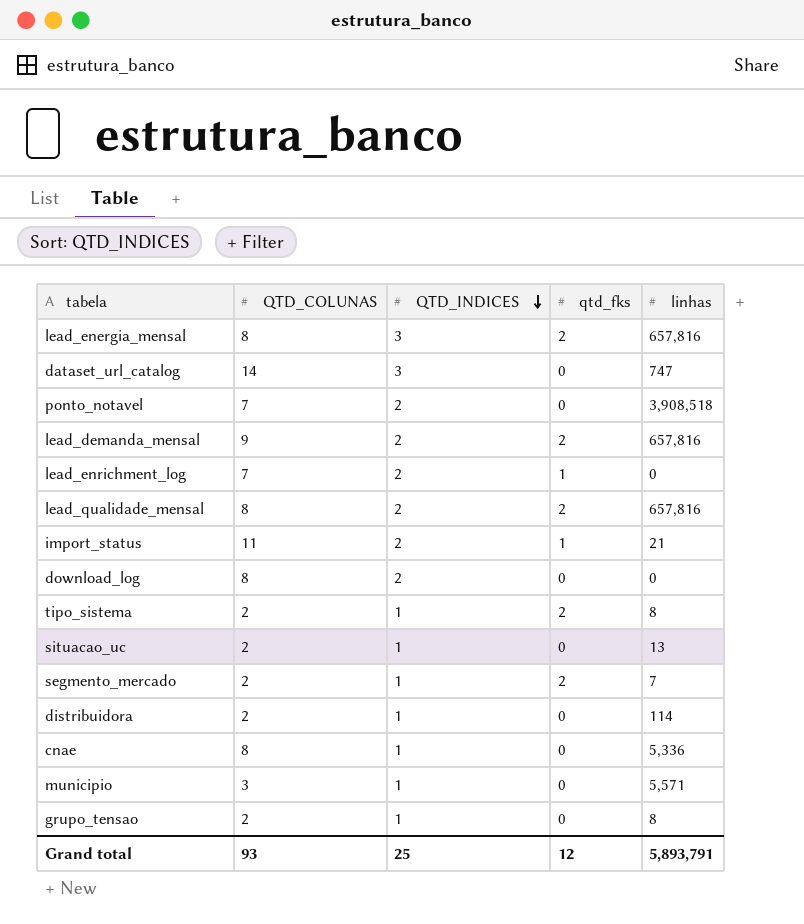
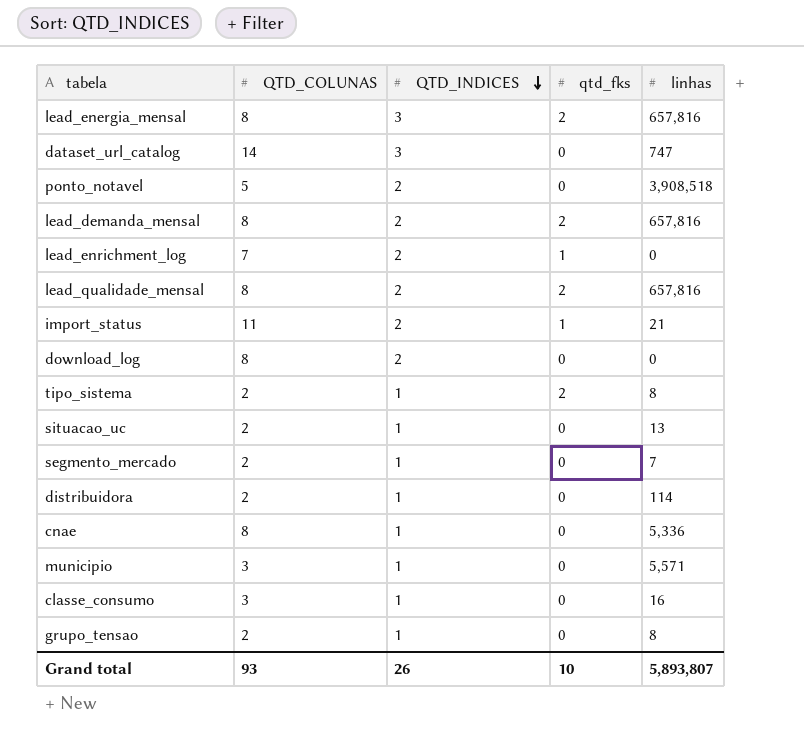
ponto_notavel | QTD_COLUNAS: 7 -> 5
lead_demanda_mensal | QTD_COLUNAS: 9 -> 8
segmento_mercado | qtd_fks: 2 -> 0
row classe_consumo: none -> 3 | 1 | 0 | 16
Grand total | QTD_INDICES: 25 -> 26
Grand total | qtd_fks: 12 -> 10
Grand total | linhas: 5,893,791 -> 5,893,807

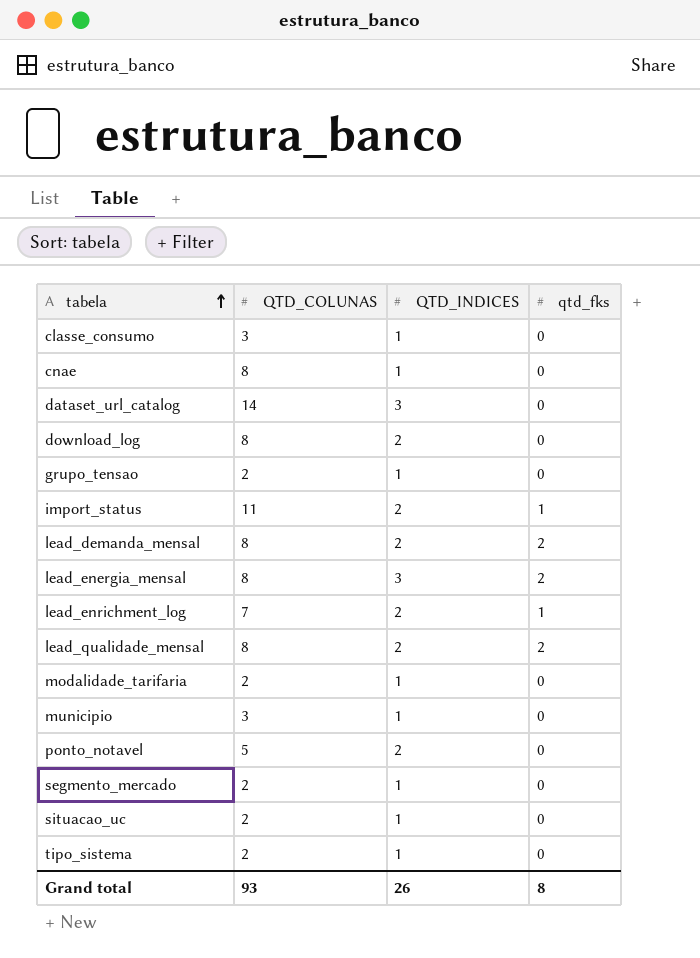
row order: QTD_INDICES descending -> tabela ascending
column linhas | position: 5 -> none
row distribuidora: 2 | 1 | 0 | 114 -> none
row modalidade_tarifaria: none -> 2 | 1 | 0
tipo_sistema | qtd_fks: 2 -> 0
Grand total | qtd_fks: 10 -> 8

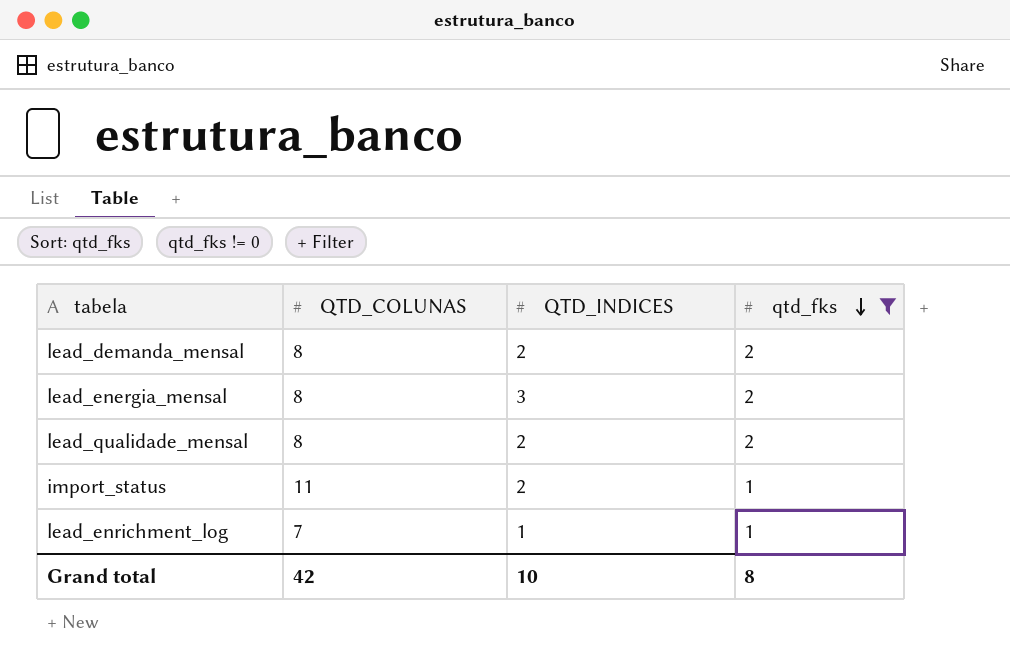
filter: none -> qtd_fks != 0
row order: tabela ascending -> qtd_fks descending
lead_enrichment_log | QTD_INDICES: 2 -> 1
Grand total | QTD_COLUNAS: 93 -> 42
Grand total | QTD_INDICES: 26 -> 10

